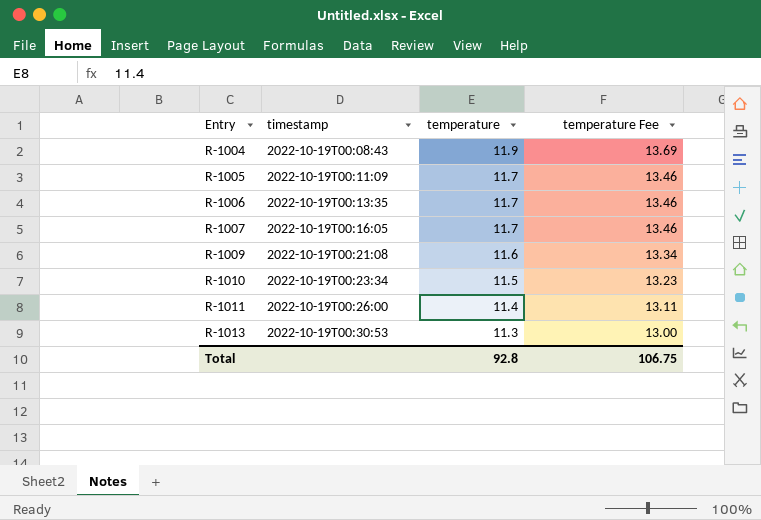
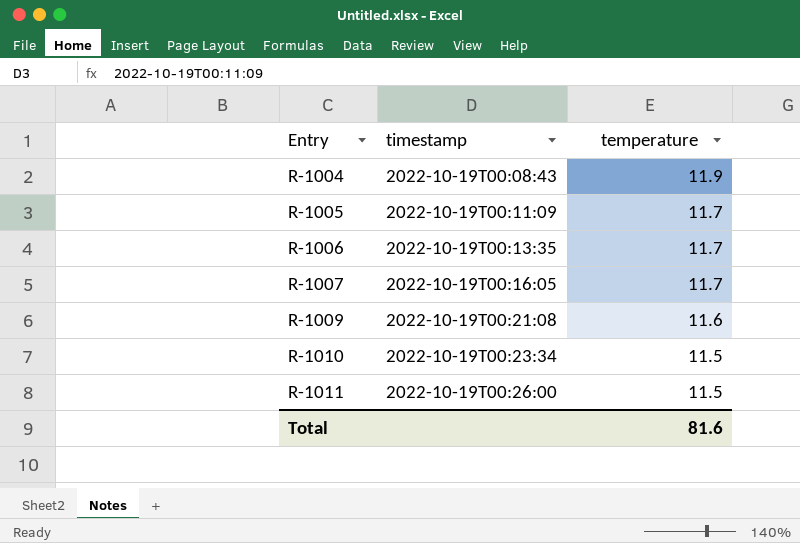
column temperature Fee | formula: [temperature] * 1.15 -> none
row R-1013: 2022-10-19T00:30:53 | 11.3 | 13.00 -> none
R-1011 | temperature: 11.4 -> 11.5
Total | temperature: 92.8 -> 81.6

